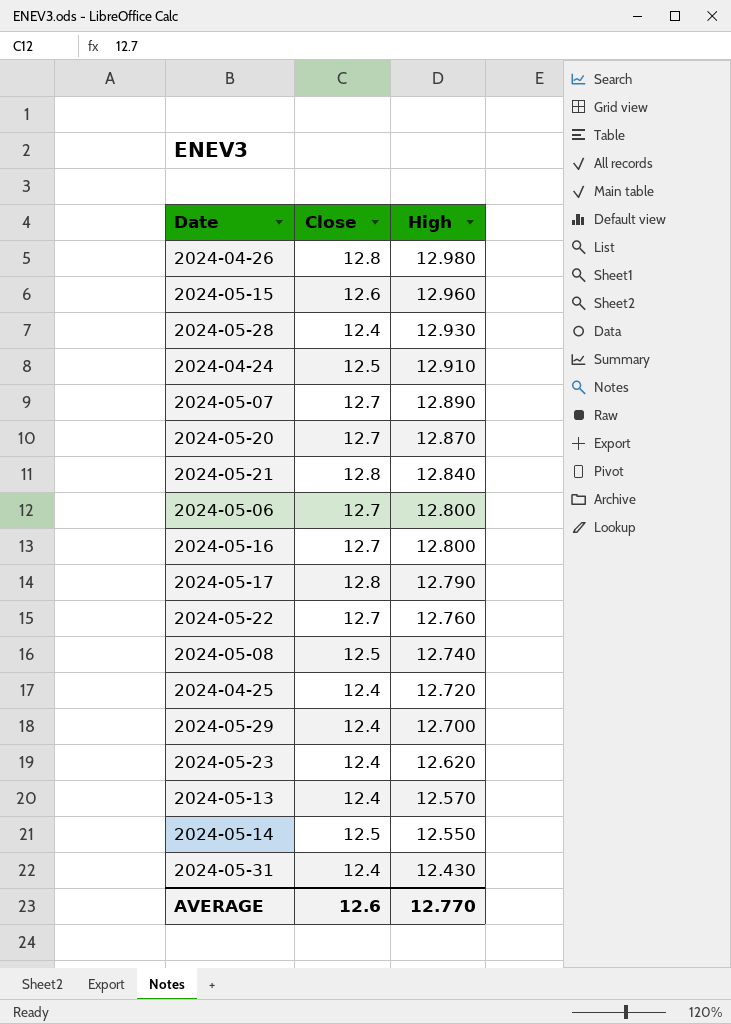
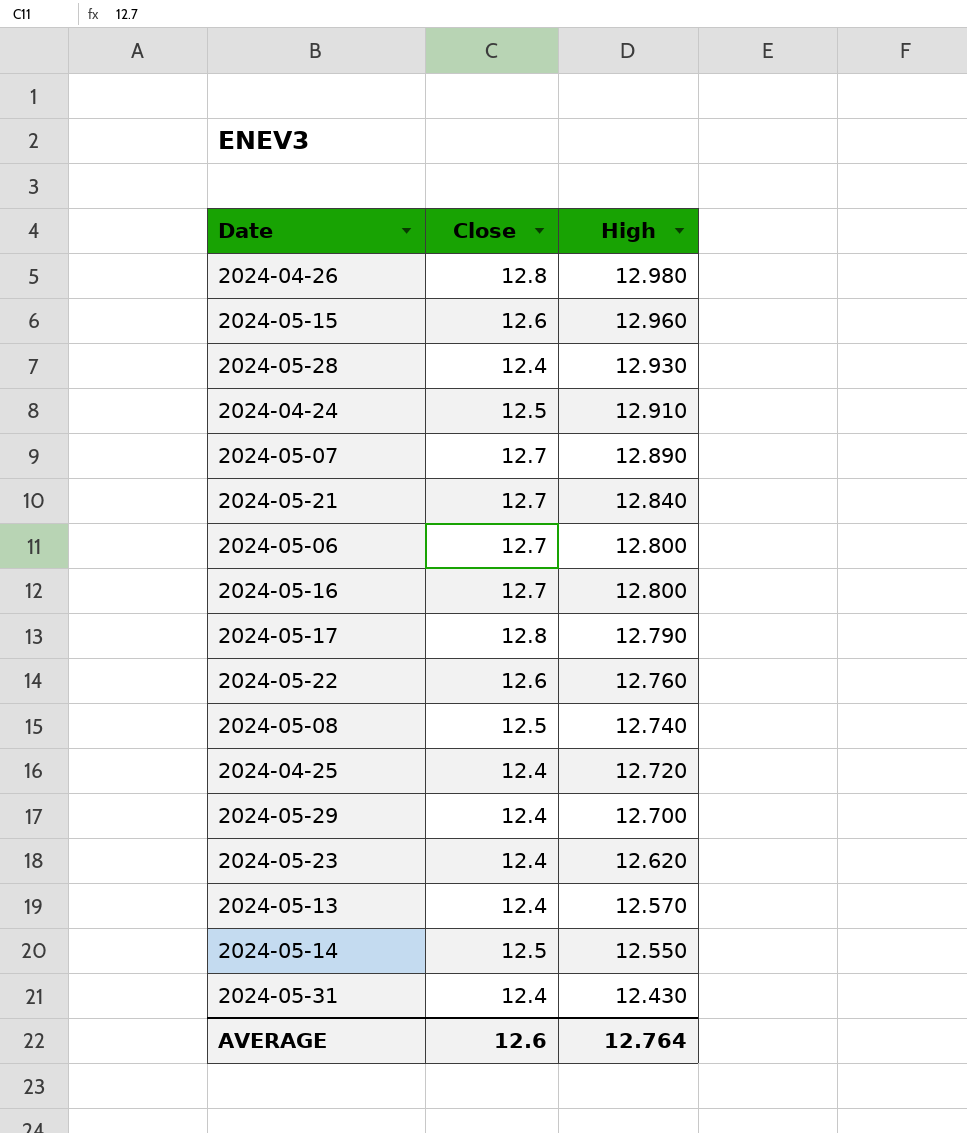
row 2024-05-20: 12.7 | 12.870 -> none
2024-05-21 | Close: 12.8 -> 12.7
2024-05-22 | Close: 12.7 -> 12.6
AVERAGE | High: 12.770 -> 12.764

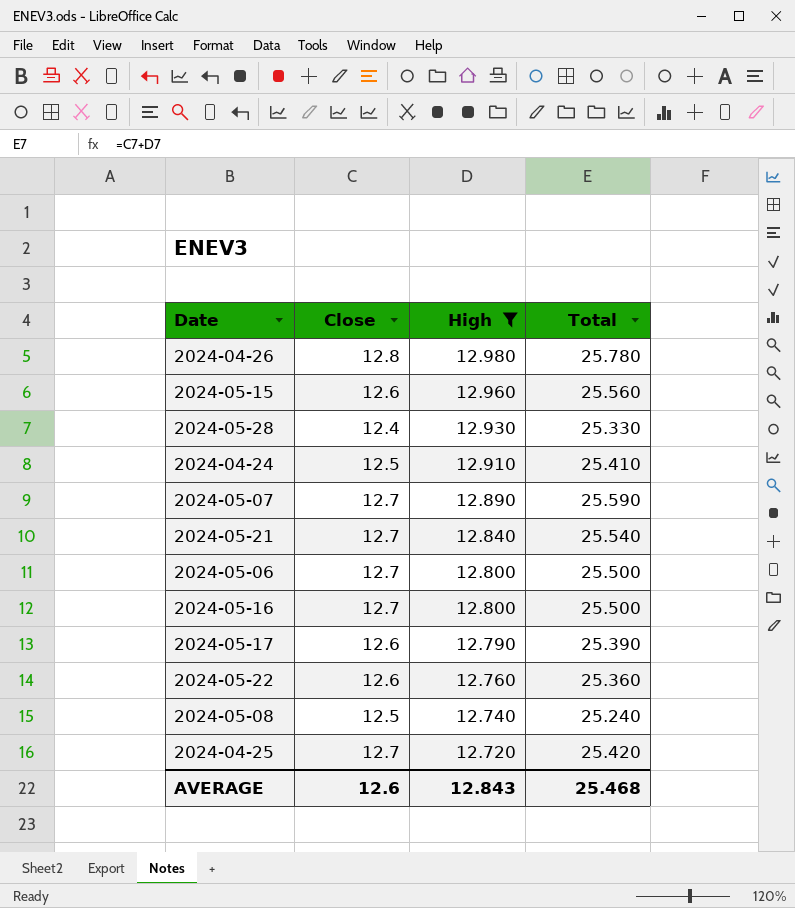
filter: none -> High >= 12.720
column Total | formula: none -> [Close] + [High]
2024-05-17 | Close: 12.8 -> 12.6
2024-04-25 | Close: 12.4 -> 12.7
AVERAGE | High: 12.764 -> 12.843

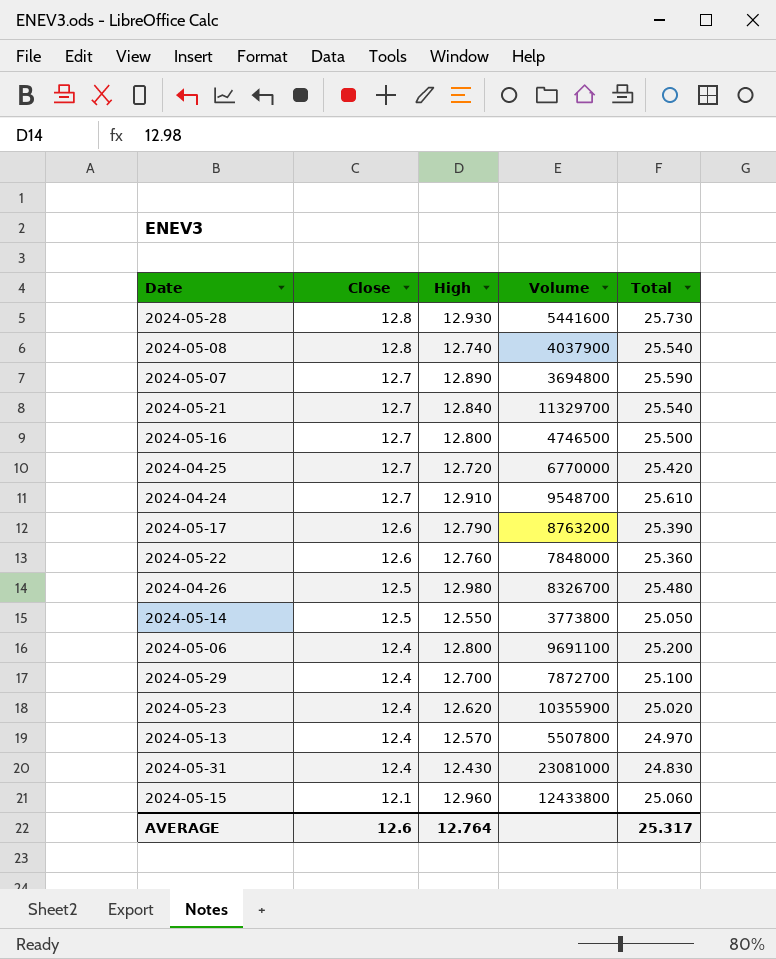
filter: High >= 12.720 -> none
row order: High descending -> Close descending
column Volume | position: none -> 4
2024-05-28 | Close: 12.4 -> 12.8
2024-05-28 | Total: 25.330 -> 25.730
2024-05-08 | Close: 12.5 -> 12.8
2024-05-08 | Total: 25.240 -> 25.540
2024-04-24 | Close: 12.5 -> 12.7
2024-04-24 | Total: 25.410 -> 25.610
2024-04-26 | Close: 12.8 -> 12.5
2024-04-26 | Total: 25.780 -> 25.480
2024-05-06 | Close: 12.7 -> 12.4
2024-05-06 | Total: 25.500 -> 25.200
2024-05-15 | Close: 12.6 -> 12.1
2024-05-15 | Total: 25.560 -> 25.060
AVERAGE | High: 12.843 -> 12.764
AVERAGE | Total: 25.468 -> 25.317

